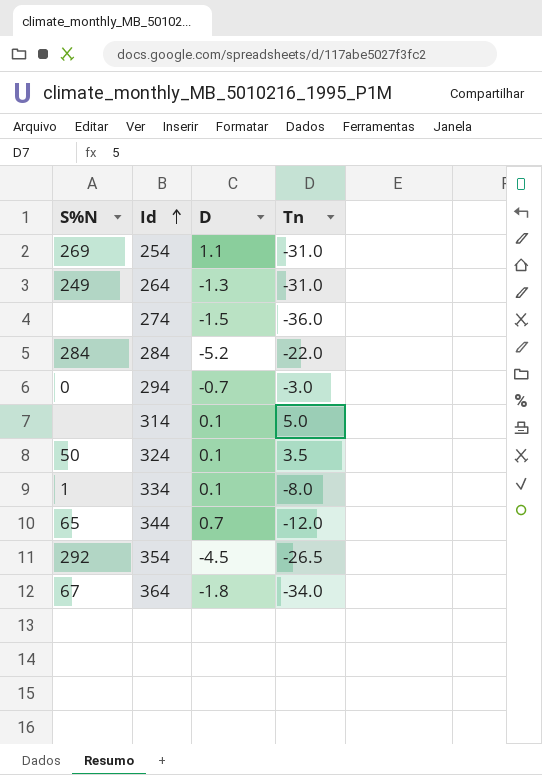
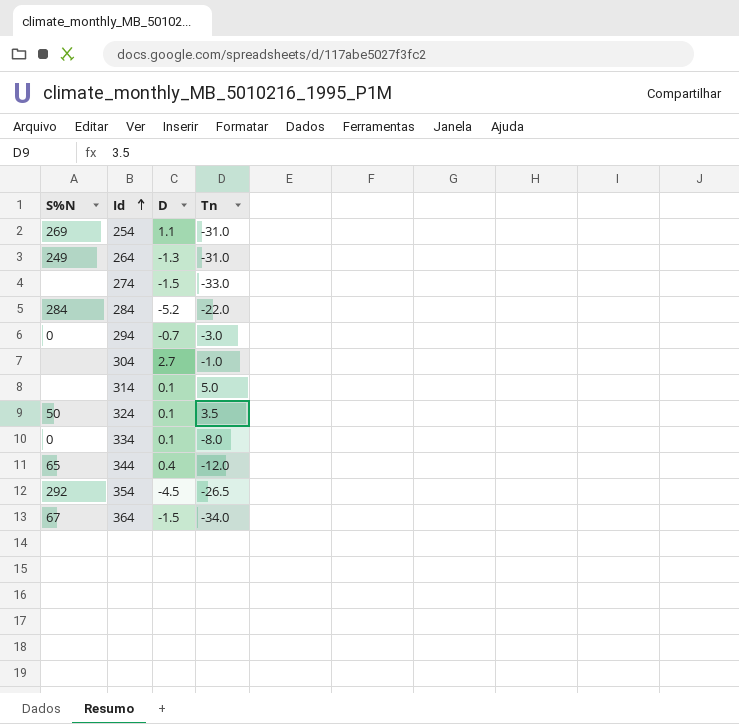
274 | Tn: -36.0 -> -33.0
row 304: none -> none | 2.7 | -1.0
334 | S%N: 1 -> 0
344 | D: 0.7 -> 0.4
364 | D: -1.8 -> -1.5

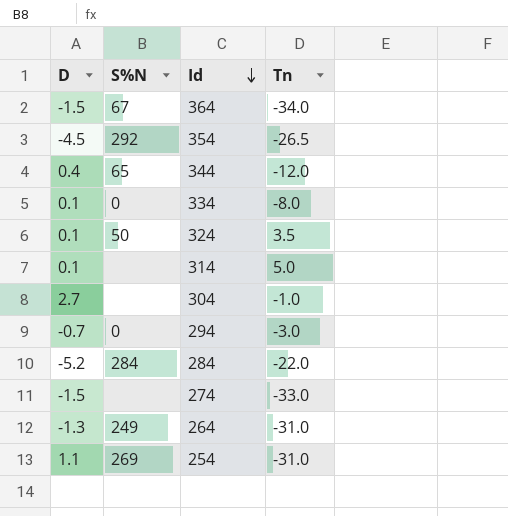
row order: Id ascending -> Id descending
column D | position: 3 -> 1

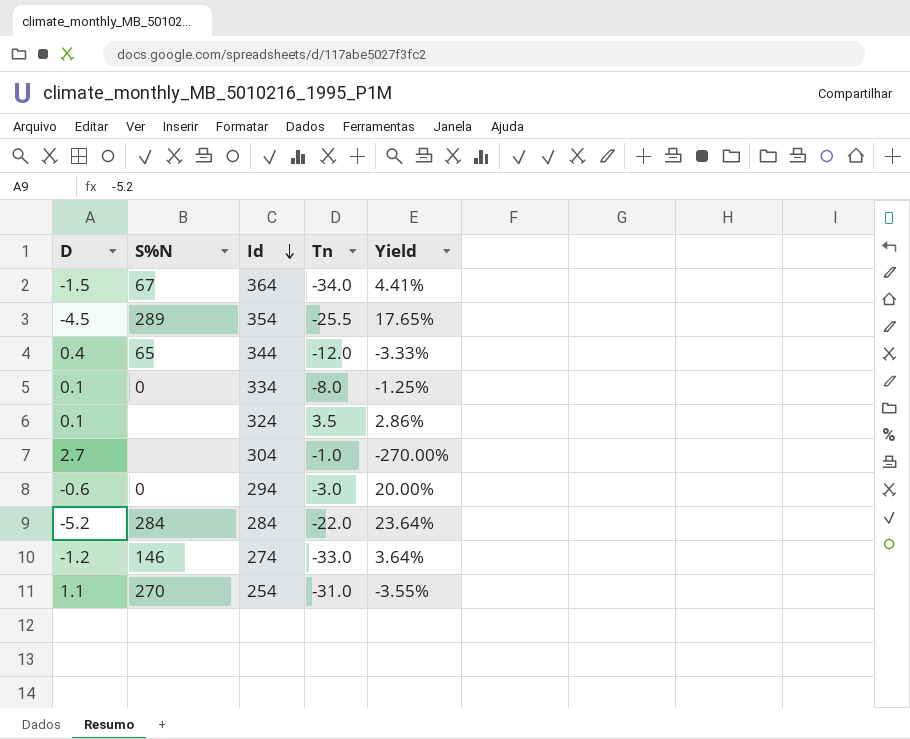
column Yield | formula: none -> [D] / [Tn]
row 314: 0.1 | none | 5.0 -> none
row 264: -1.3 | 249 | -31.0 -> none
354 | S%N: 292 -> 289
354 | Tn: -26.5 -> -25.5
324 | S%N: 50 -> none
294 | D: -0.7 -> -0.6
274 | D: -1.5 -> -1.2
274 | S%N: none -> 146
254 | S%N: 269 -> 270

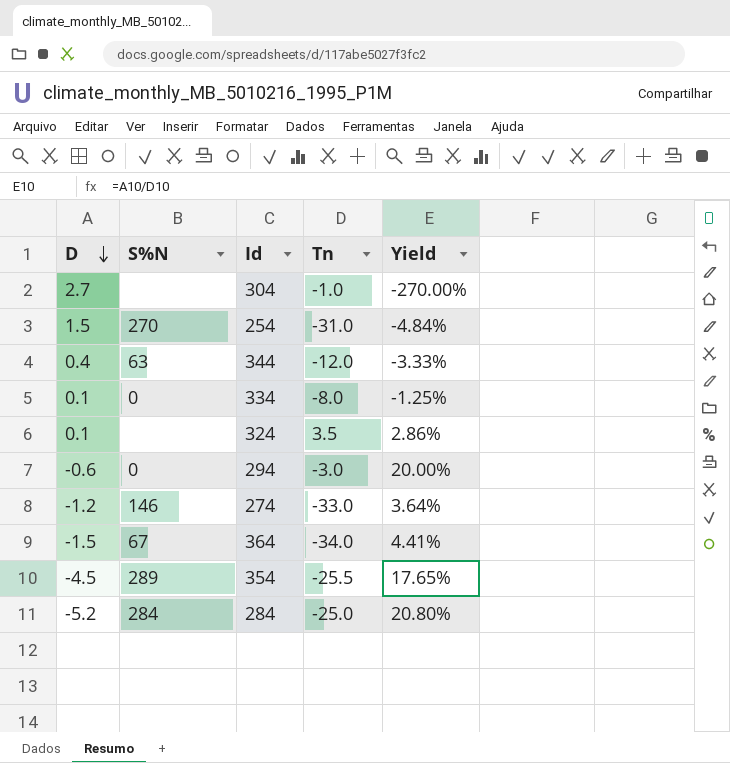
row order: Id descending -> D descending
254 | D: 1.1 -> 1.5
254 | Yield: -3.55% -> -4.84%
344 | S%N: 65 -> 63
284 | Tn: -22.0 -> -25.0
284 | Yield: 23.64% -> 20.80%

